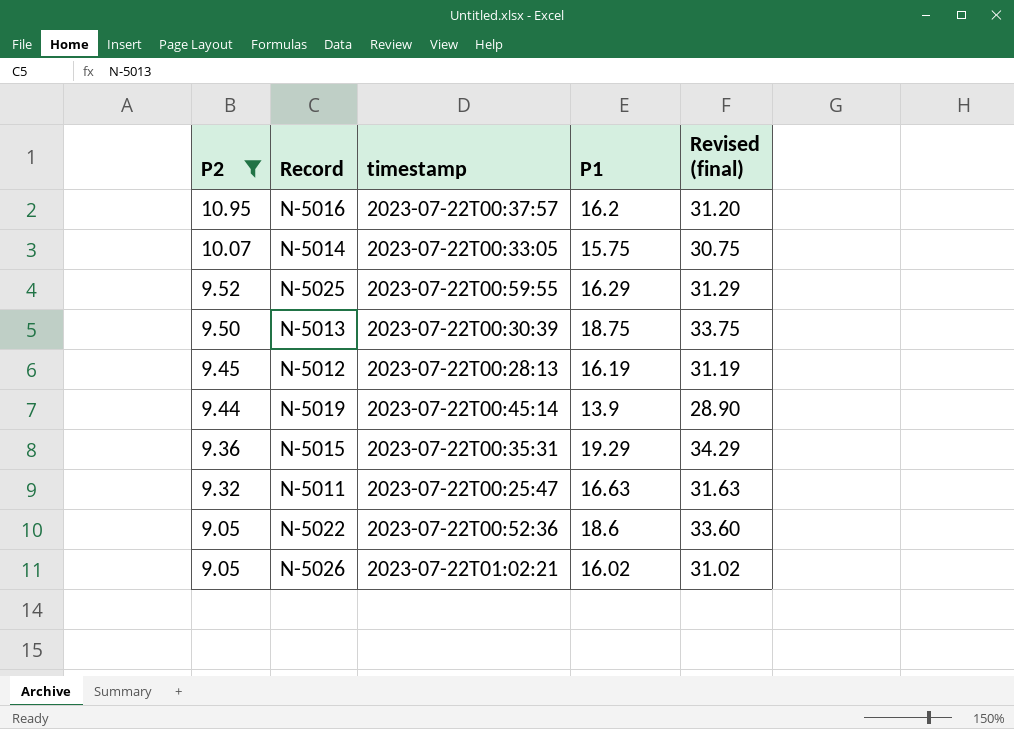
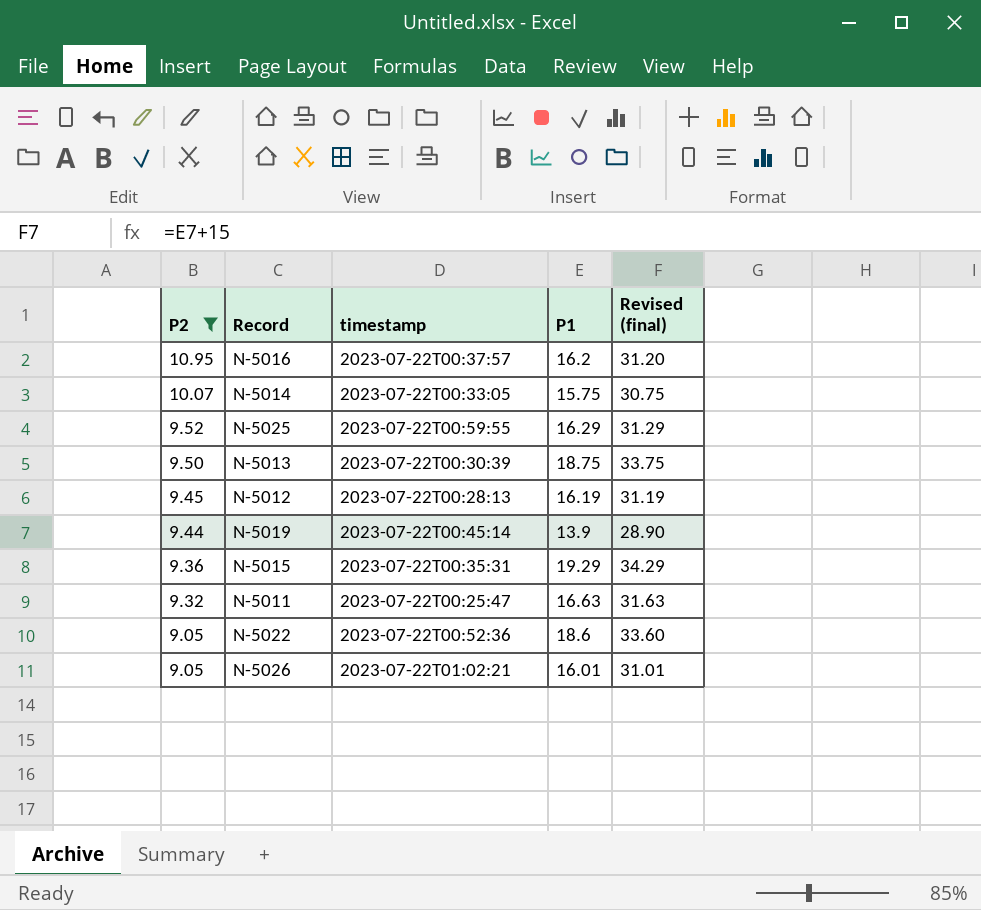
N-5026 | P1: 16.02 -> 16.01
N-5026 | Revised (final): 31.02 -> 31.01

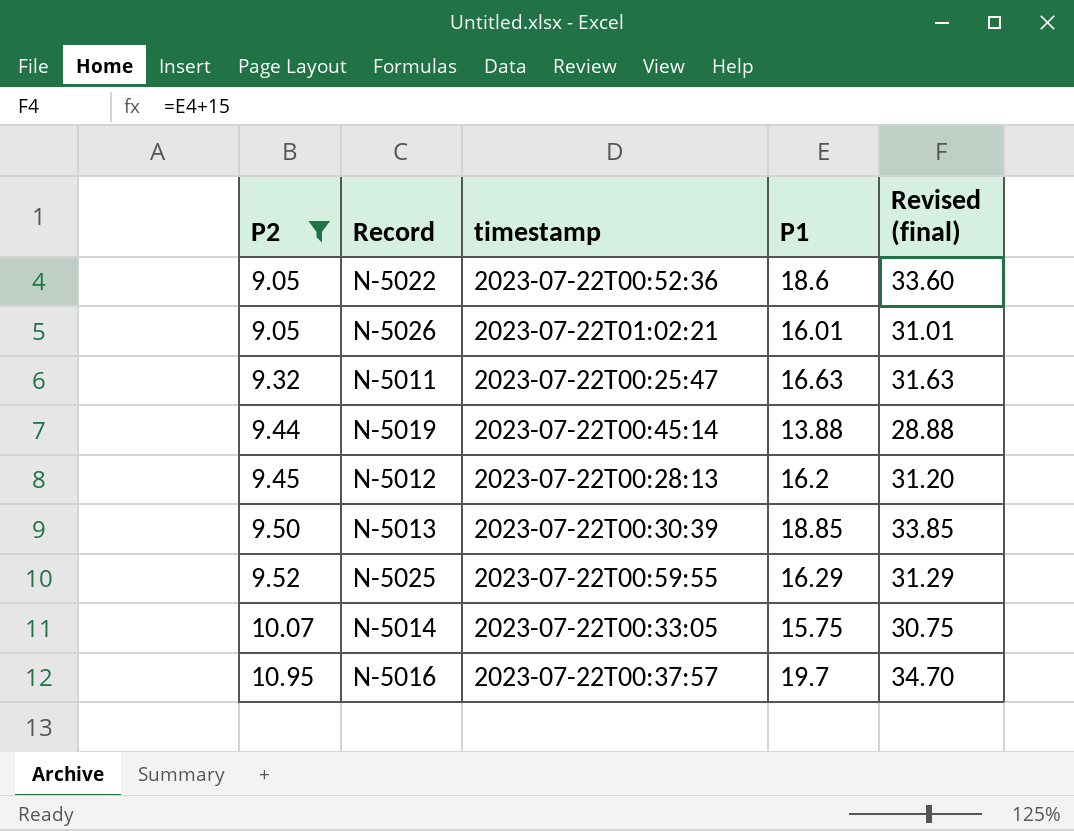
row order: P2 descending -> P2 ascending
row N-5015: 9.36 | 2023-07-22T00:35:31 | 19.29 | 34.29 -> none
N-5019 | P1: 13.9 -> 13.88
N-5019 | Revised (final): 28.90 -> 28.88
N-5012 | P1: 16.19 -> 16.2
N-5012 | Revised (final): 31.19 -> 31.20
N-5013 | P1: 18.75 -> 18.85
N-5013 | Revised (final): 33.75 -> 33.85
N-5016 | P1: 16.2 -> 19.7
N-5016 | Revised (final): 31.20 -> 34.70

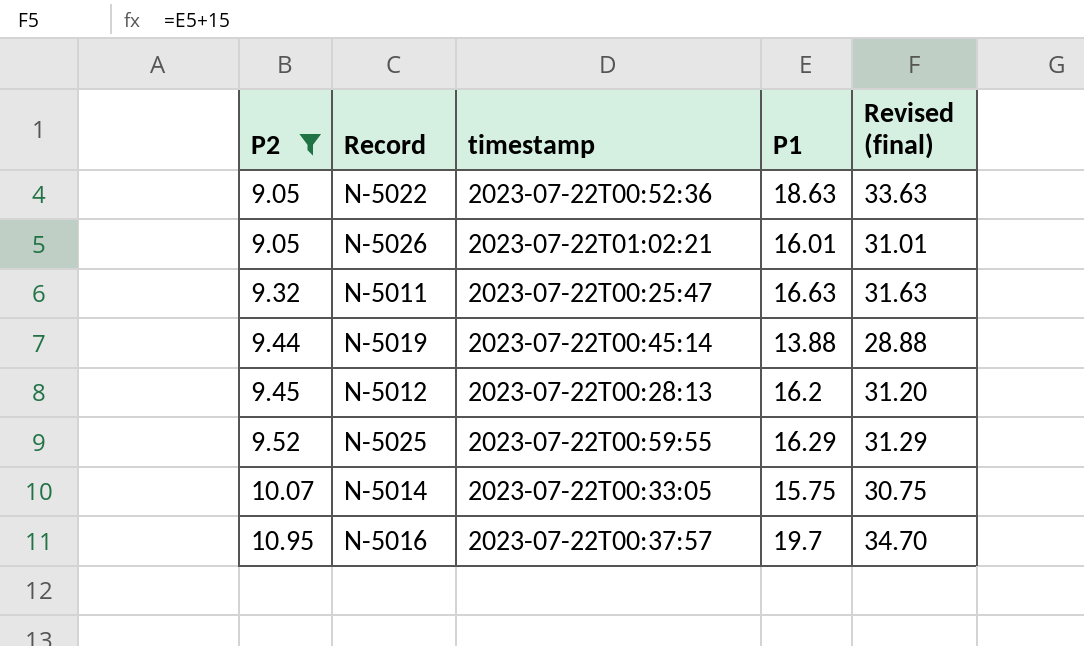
row N-5013: 9.50 | 2023-07-22T00:30:39 | 18.85 | 33.85 -> none
N-5022 | P1: 18.6 -> 18.63
N-5022 | Revised (final): 33.60 -> 33.63

